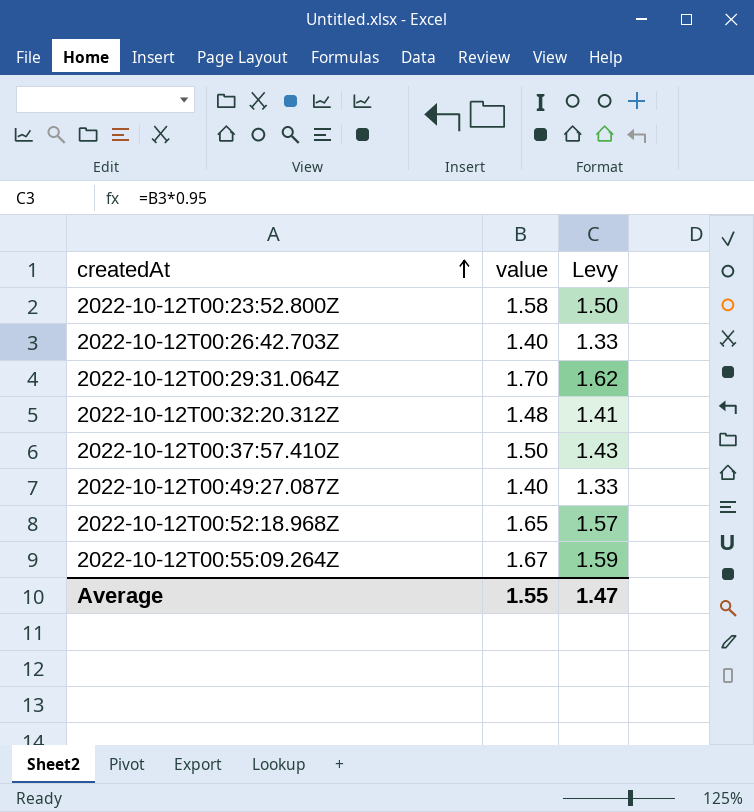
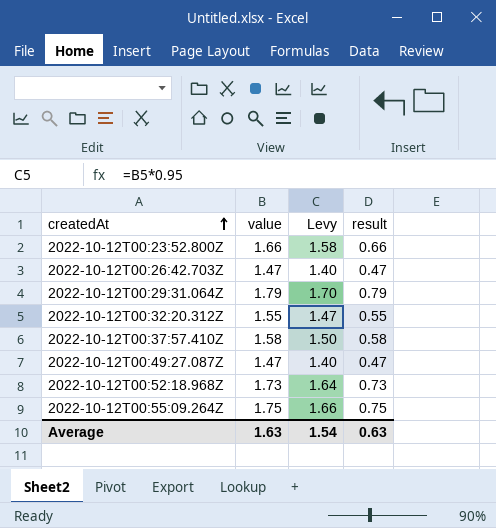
column result | formula: none -> [value] - 1
2022-10-12T00:23:52.800Z | value: 1.58 -> 1.66
2022-10-12T00:23:52.800Z | Levy: 1.50 -> 1.58
2022-10-12T00:26:42.703Z | value: 1.40 -> 1.47
2022-10-12T00:26:42.703Z | Levy: 1.33 -> 1.40
2022-10-12T00:29:31.064Z | value: 1.70 -> 1.79
2022-10-12T00:29:31.064Z | Levy: 1.62 -> 1.70
2022-10-12T00:32:20.312Z | value: 1.48 -> 1.55
2022-10-12T00:32:20.312Z | Levy: 1.41 -> 1.47
2022-10-12T00:37:57.410Z | value: 1.50 -> 1.58
2022-10-12T00:37:57.410Z | Levy: 1.43 -> 1.50
2022-10-12T00:49:27.087Z | value: 1.40 -> 1.47
2022-10-12T00:49:27.087Z | Levy: 1.33 -> 1.40
2022-10-12T00:52:18.968Z | value: 1.65 -> 1.73
2022-10-12T00:52:18.968Z | Levy: 1.57 -> 1.64
2022-10-12T00:55:09.264Z | value: 1.67 -> 1.75
2022-10-12T00:55:09.264Z | Levy: 1.59 -> 1.66
Average | value: 1.55 -> 1.63
Average | Levy: 1.47 -> 1.54

